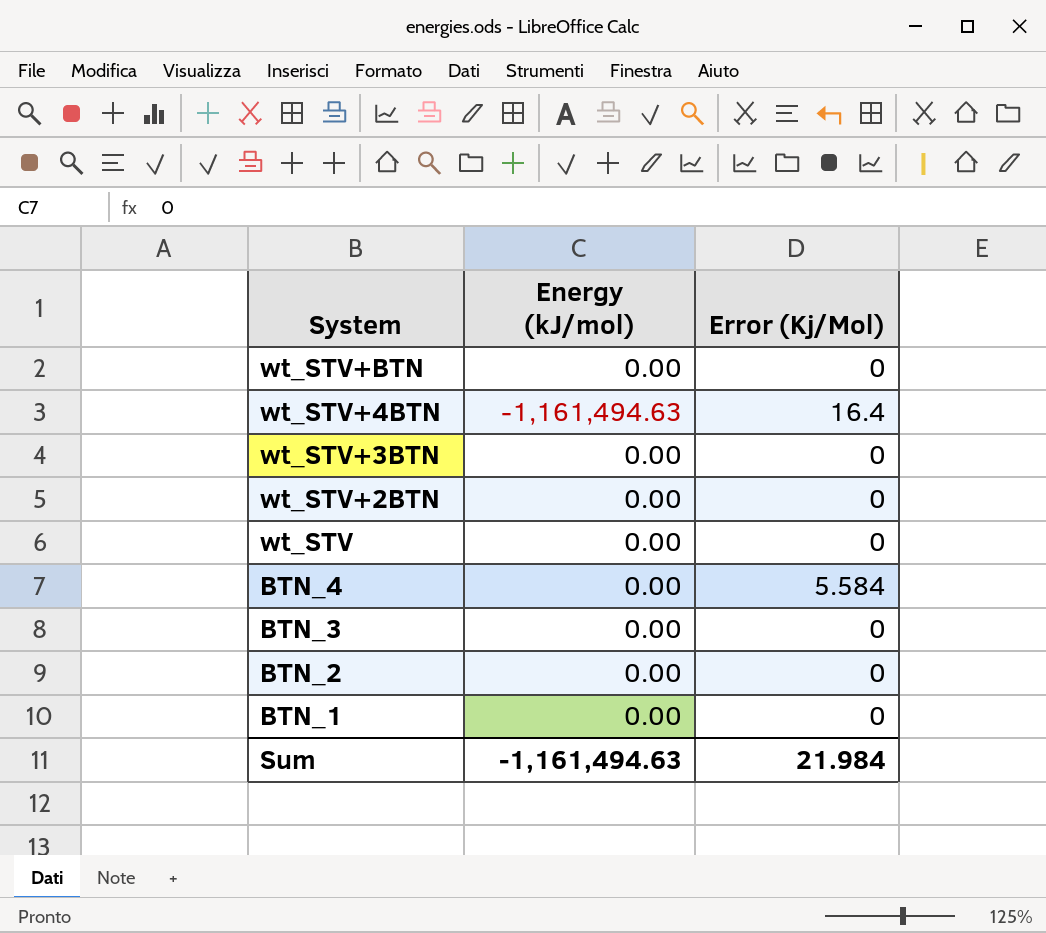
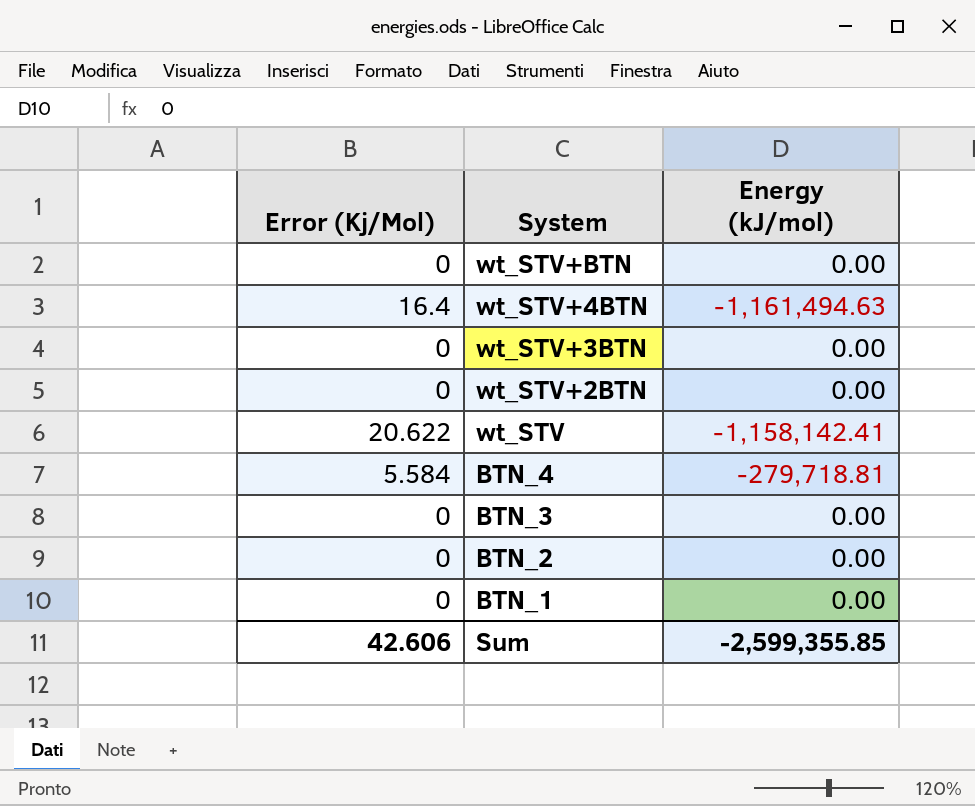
column Error (Kj/Mol) | position: 3 -> 1
wt_STV | Error (Kj/Mol): 0 -> 20.622
wt_STV | Energy (kJ/mol): 0.00 -> -1,158,142.41
BTN_4 | Energy (kJ/mol): 0.00 -> -279,718.81
Sum | Error (Kj/Mol): 21.984 -> 42.606
Sum | Energy (kJ/mol): -1,161,494.63 -> -2,599,355.85

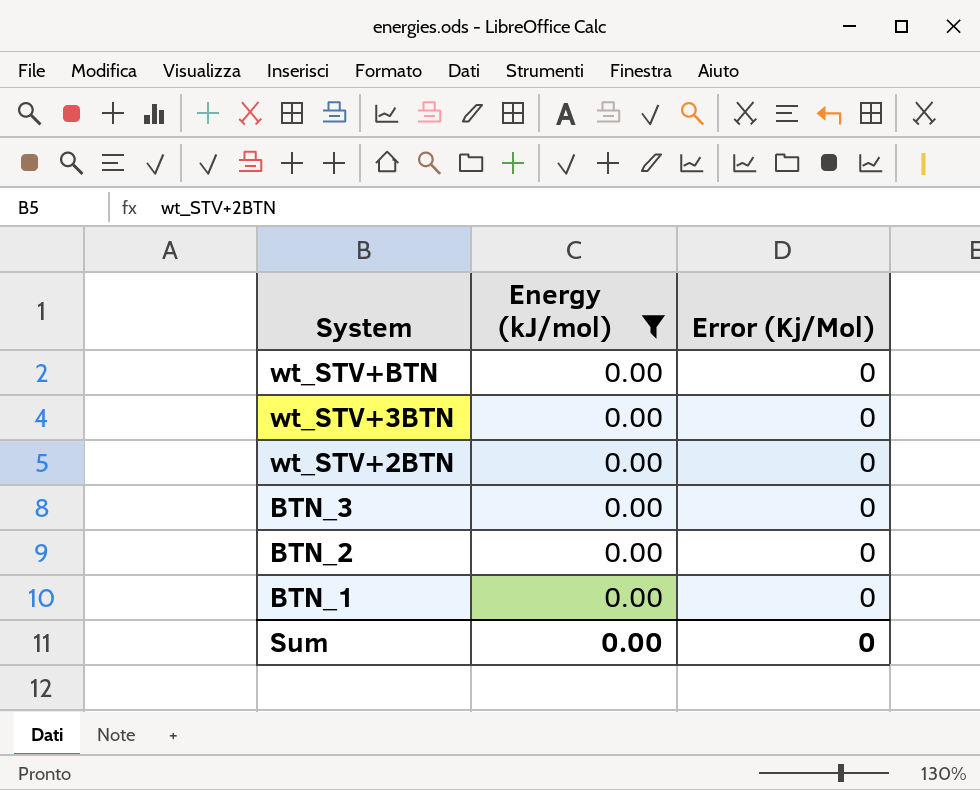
filter: none -> Energy (kJ/mol) = 0.00
column Error (Kj/Mol) | position: 1 -> 3
Sum | Energy (kJ/mol): -2,599,355.85 -> 0.00
Sum | Error (Kj/Mol): 42.606 -> 0

